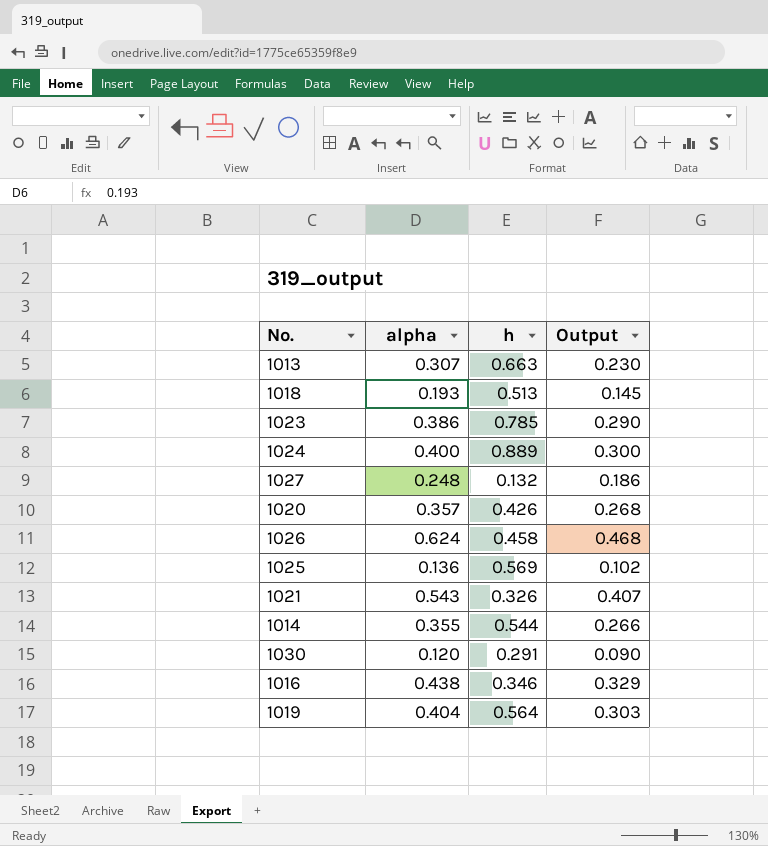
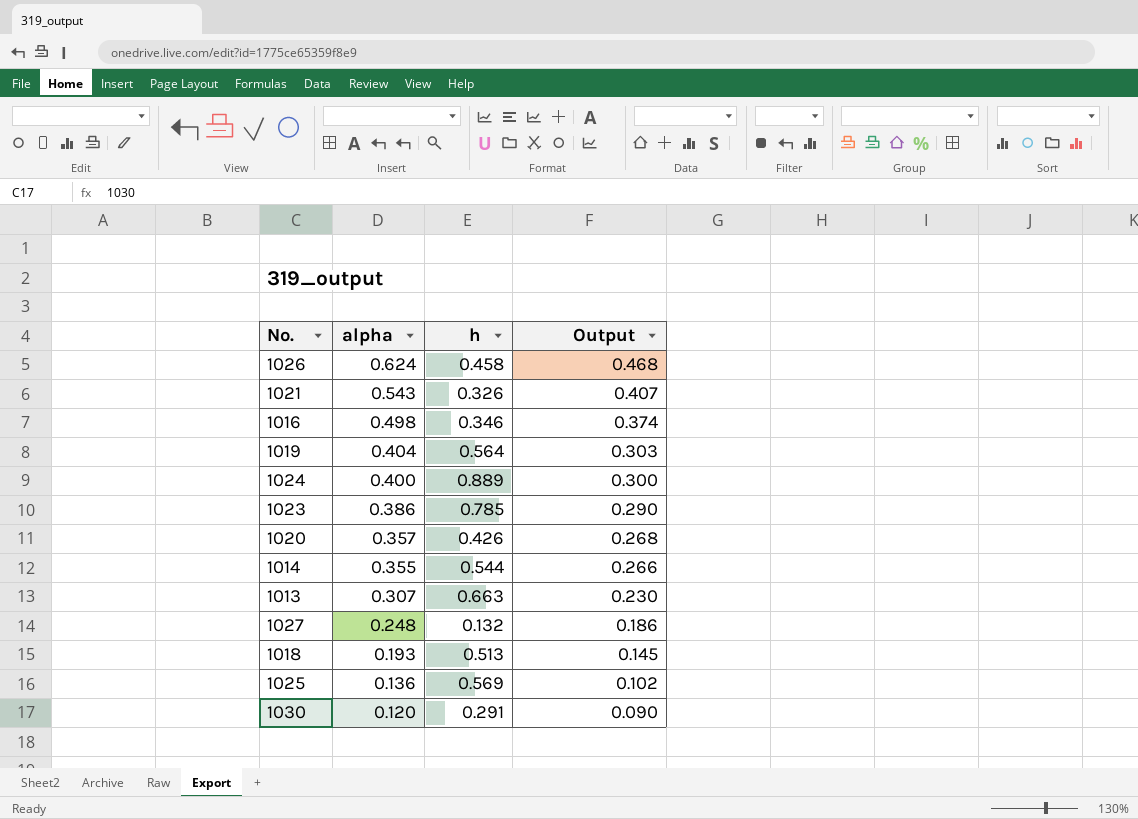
row order: none -> alpha descending
1016 | alpha: 0.438 -> 0.498
1016 | Output: 0.329 -> 0.374

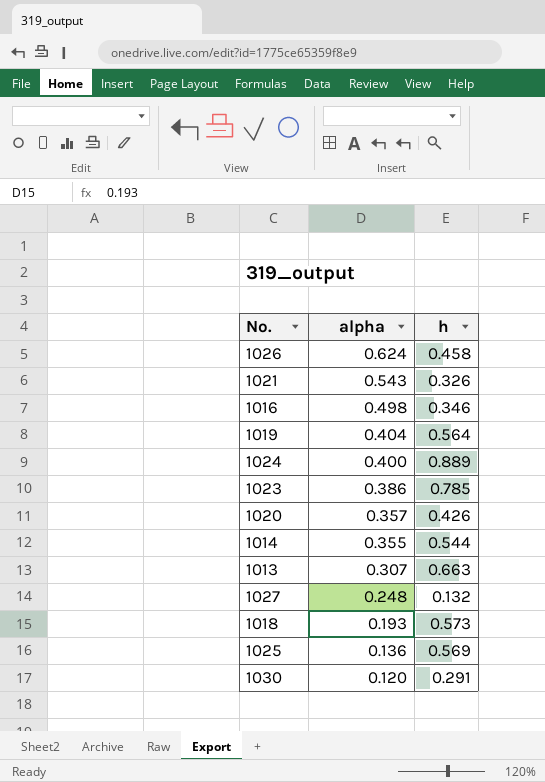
column Output | formula: [alpha] * 0.75 -> none
1018 | h: 0.513 -> 0.573

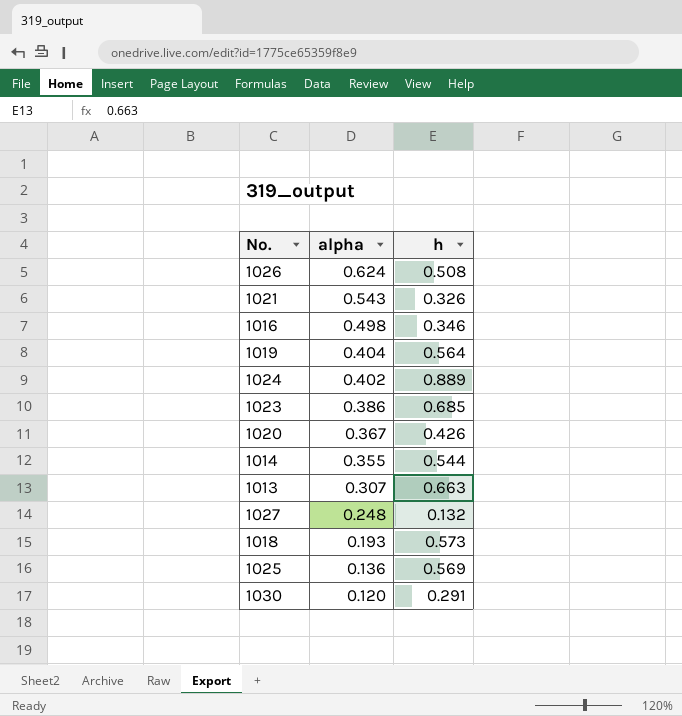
1026 | h: 0.458 -> 0.508
1024 | alpha: 0.400 -> 0.402
1023 | h: 0.785 -> 0.685
1020 | alpha: 0.357 -> 0.367

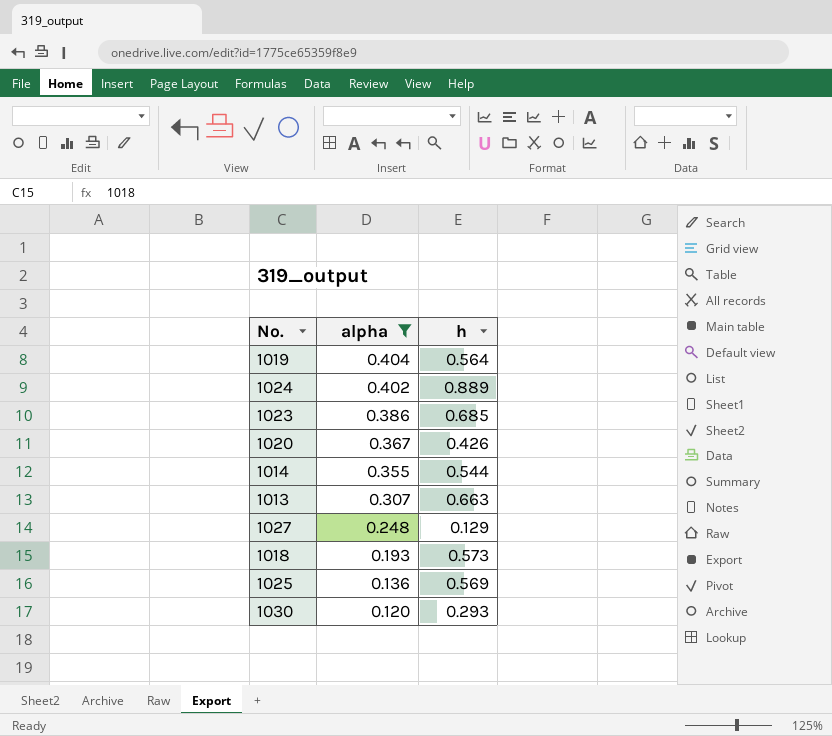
filter: none -> alpha <= 0.404
1027 | h: 0.132 -> 0.129
1030 | h: 0.291 -> 0.293

